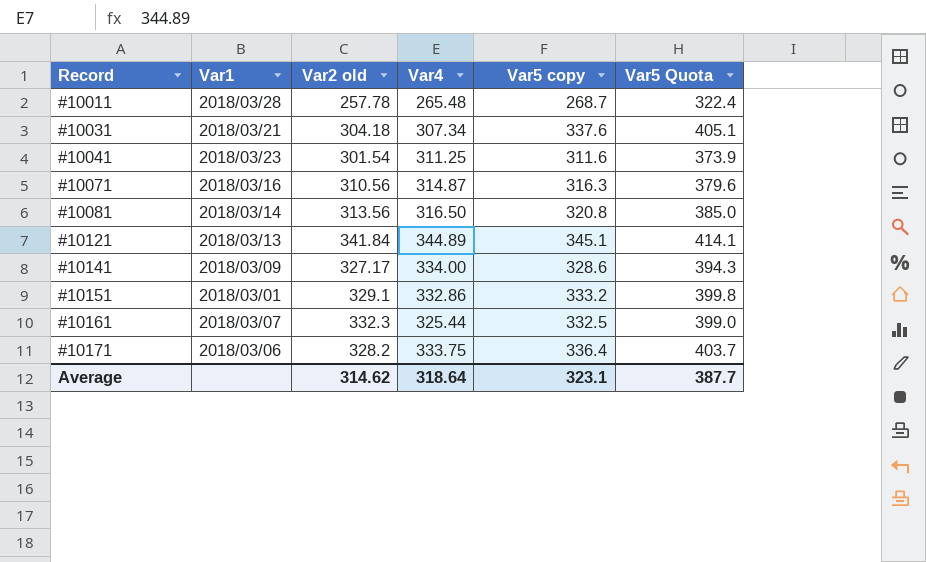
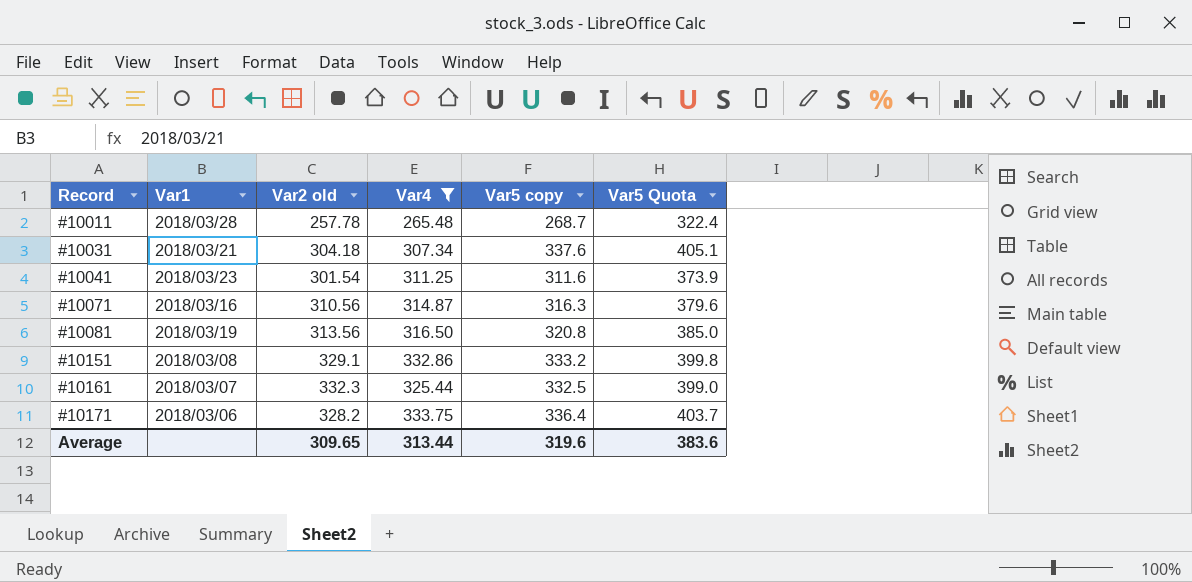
filter: none -> Var4 <= 333.75
#10081 | Var1: 2018/03/14 -> 2018/03/19
#10151 | Var1: 2018/03/01 -> 2018/03/08
Average | Var2 old: 314.62 -> 309.65
Average | Var4: 318.64 -> 313.44
Average | Var5 copy: 323.1 -> 319.6
Average | Var5 Quota: 387.7 -> 383.6

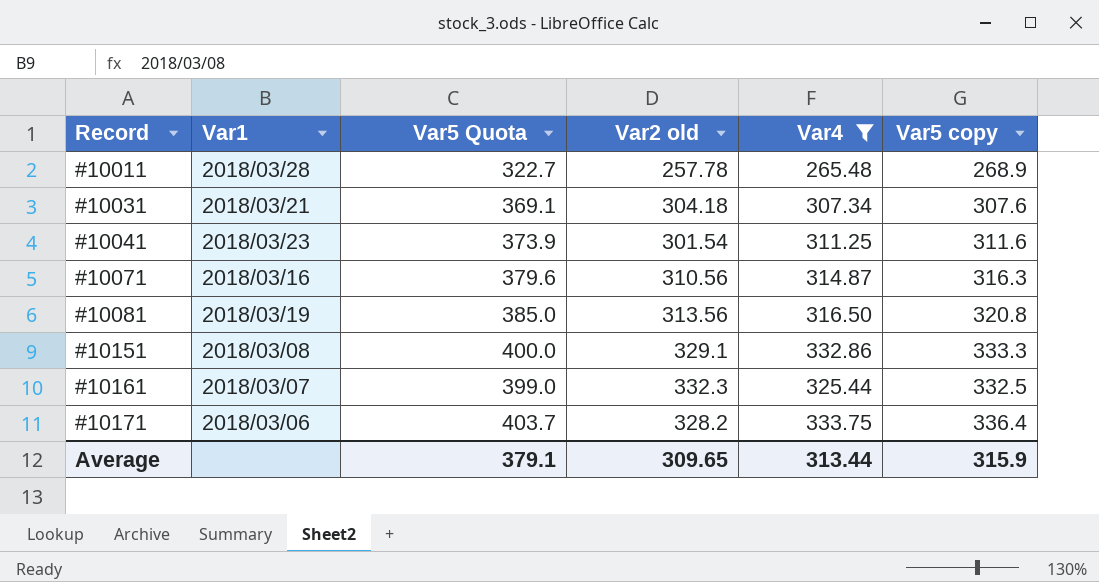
column Var5 Quota | position: 6 -> 3
#10011 | Var5 Quota: 322.4 -> 322.7
#10011 | Var5 copy: 268.7 -> 268.9
#10031 | Var5 Quota: 405.1 -> 369.1
#10031 | Var5 copy: 337.6 -> 307.6
#10151 | Var5 Quota: 399.8 -> 400.0
#10151 | Var5 copy: 333.2 -> 333.3
Average | Var5 Quota: 383.6 -> 379.1
Average | Var5 copy: 319.6 -> 315.9

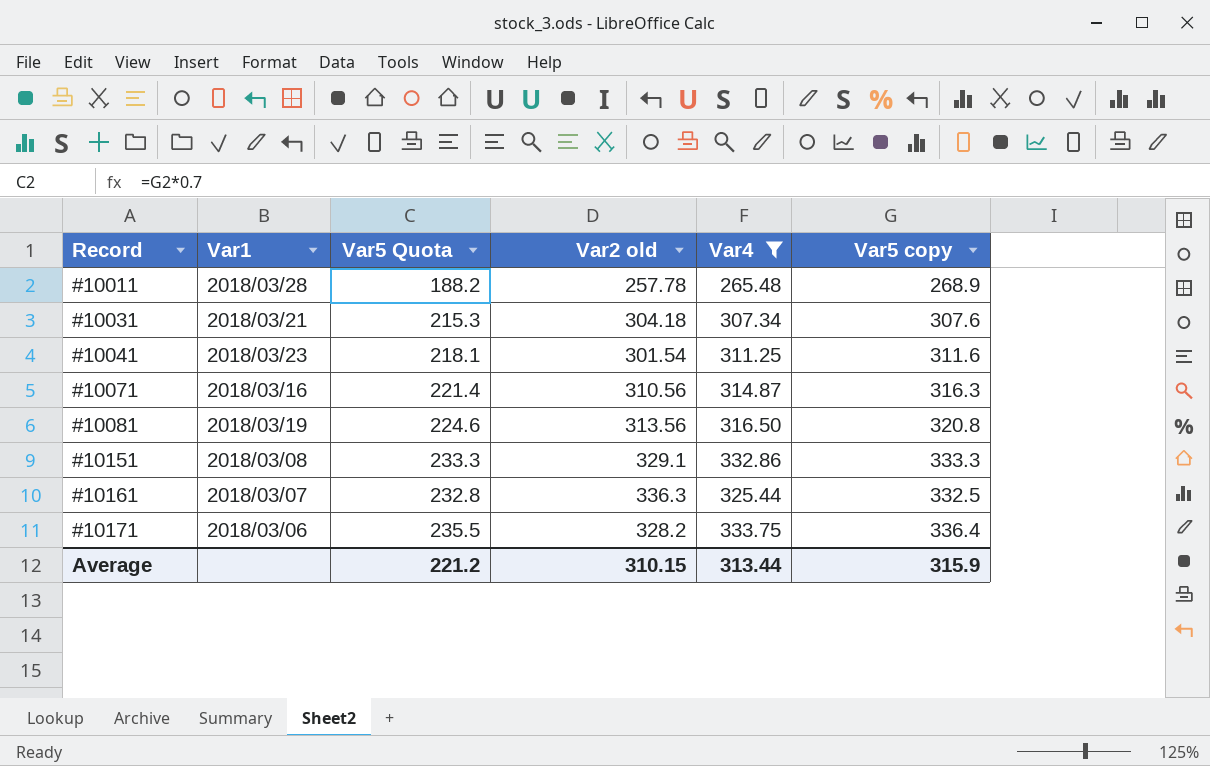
column Var5 Quota | formula: [Var5 copy] * 1.2 -> [Var5 copy] * 0.7
#10161 | Var2 old: 332.3 -> 336.3
Average | Var5 Quota: 379.1 -> 221.2
Average | Var2 old: 309.65 -> 310.15

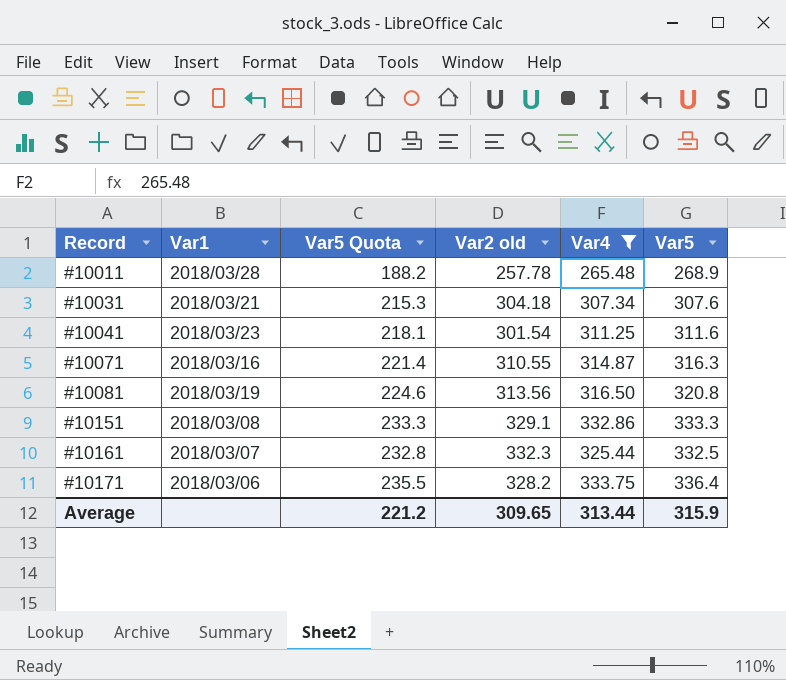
column name: Var5 copy -> Var5
#10071 | Var2 old: 310.56 -> 310.55
#10161 | Var2 old: 336.3 -> 332.3
Average | Var2 old: 310.15 -> 309.65

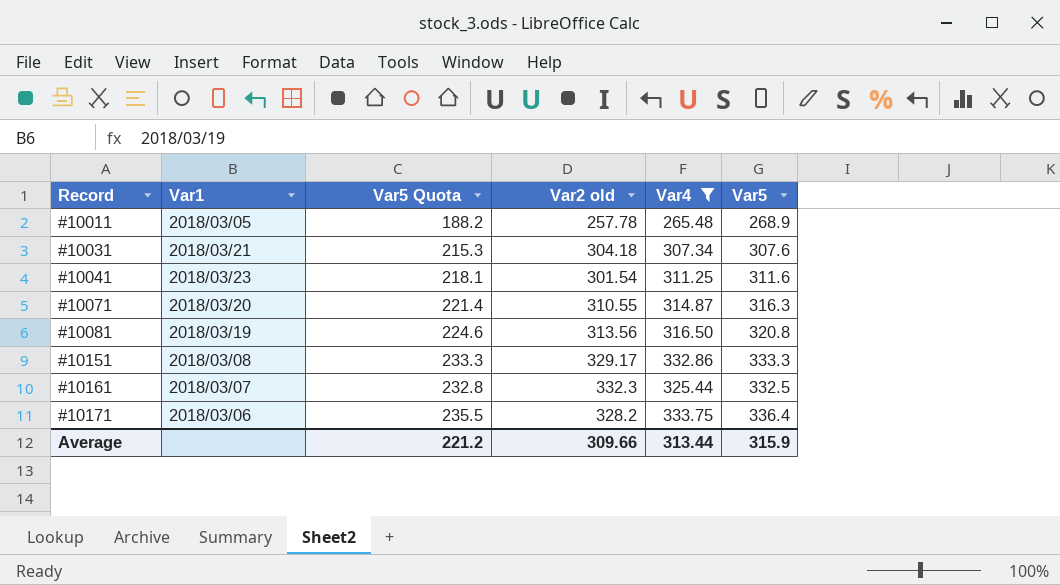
#10011 | Var1: 2018/03/28 -> 2018/03/05
#10071 | Var1: 2018/03/16 -> 2018/03/20
#10151 | Var2 old: 329.1 -> 329.17
Average | Var2 old: 309.65 -> 309.66

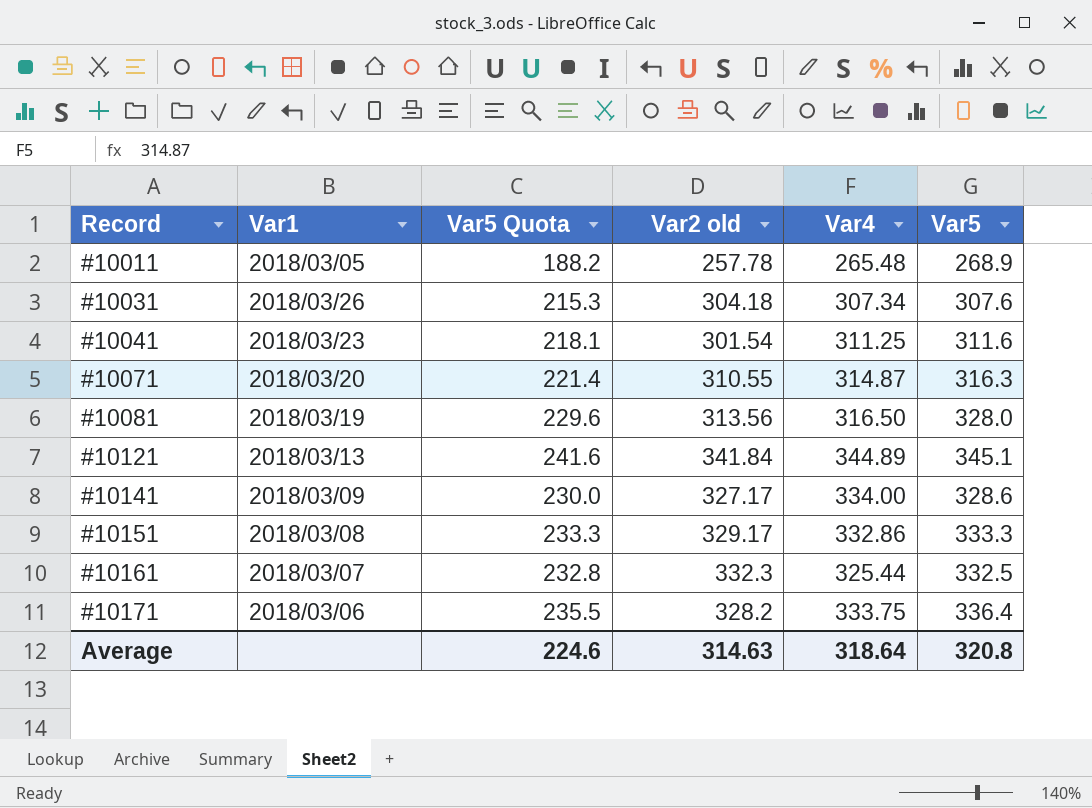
filter: Var4 <= 333.75 -> none
#10031 | Var1: 2018/03/21 -> 2018/03/26
#10081 | Var5 Quota: 224.6 -> 229.6
#10081 | Var5: 320.8 -> 328.0
Average | Var5 Quota: 221.2 -> 224.6
Average | Var2 old: 309.66 -> 314.63
Average | Var4: 313.44 -> 318.64
Average | Var5: 315.9 -> 320.8

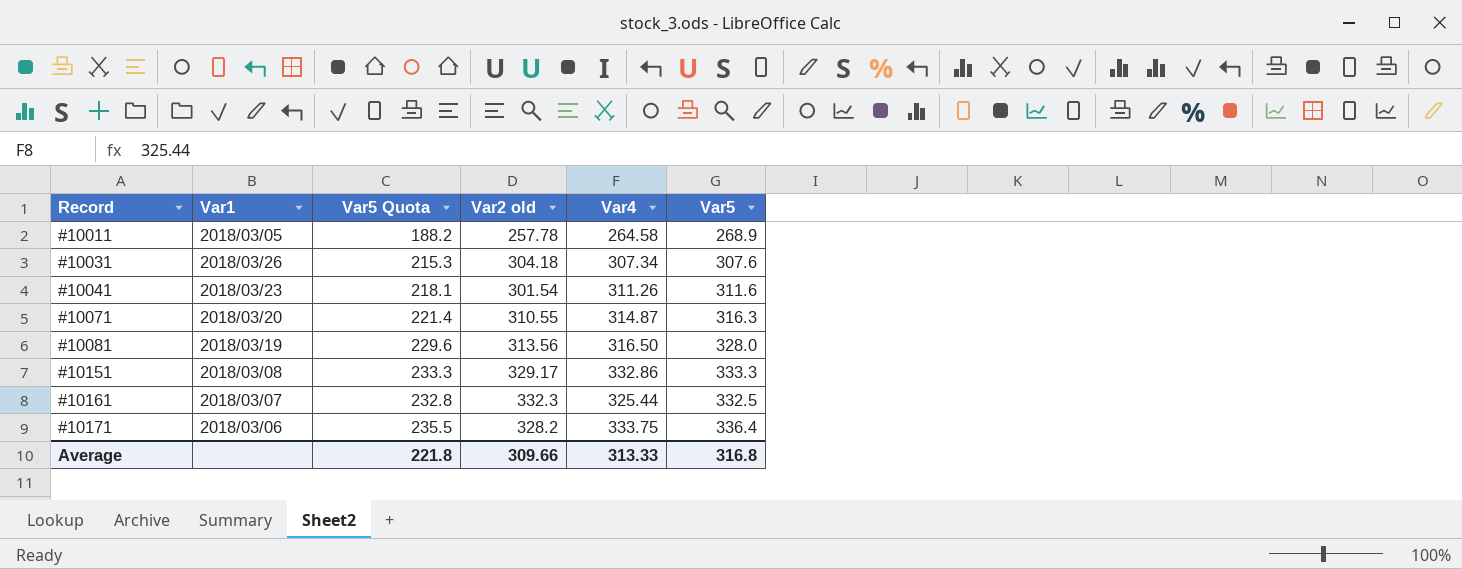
row #10121: 2018/03/13 | 241.6 | 341.84 | 344.89 | 345.1 -> none
row #10141: 2018/03/09 | 230.0 | 327.17 | 334.00 | 328.6 -> none
#10011 | Var4: 265.48 -> 264.58
#10041 | Var4: 311.25 -> 311.26
Average | Var5 Quota: 224.6 -> 221.8
Average | Var2 old: 314.63 -> 309.66
Average | Var4: 318.64 -> 313.33
Average | Var5: 320.8 -> 316.8

